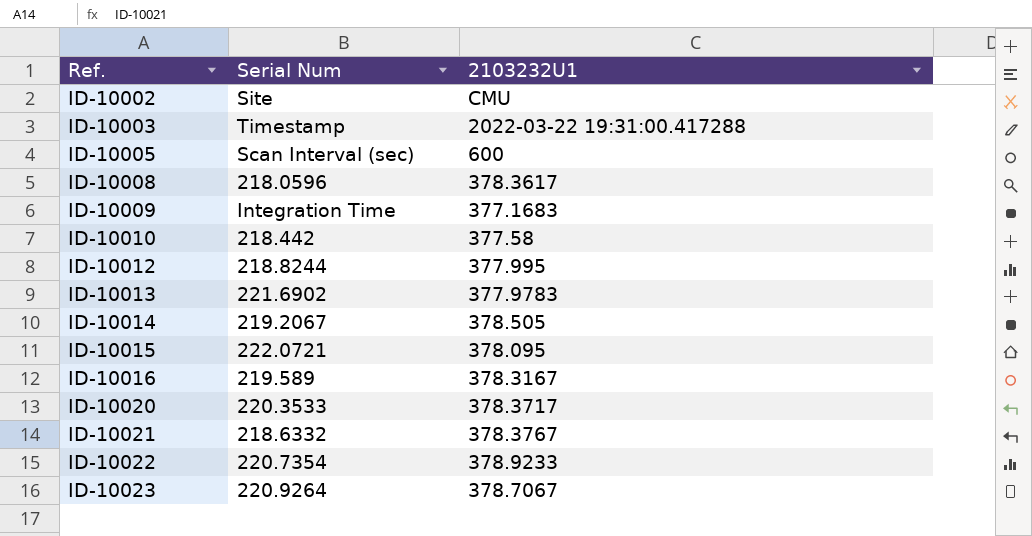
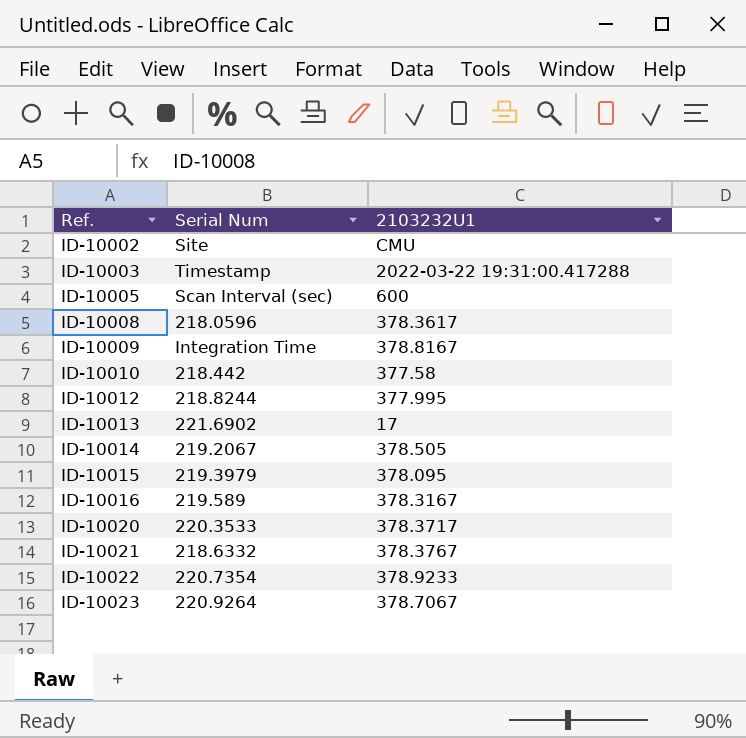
ID-10009 | 2103232U1: 377.1683 -> 378.8167
ID-10013 | 2103232U1: 377.9783 -> 17
ID-10015 | Serial Num: 222.0721 -> 219.3979

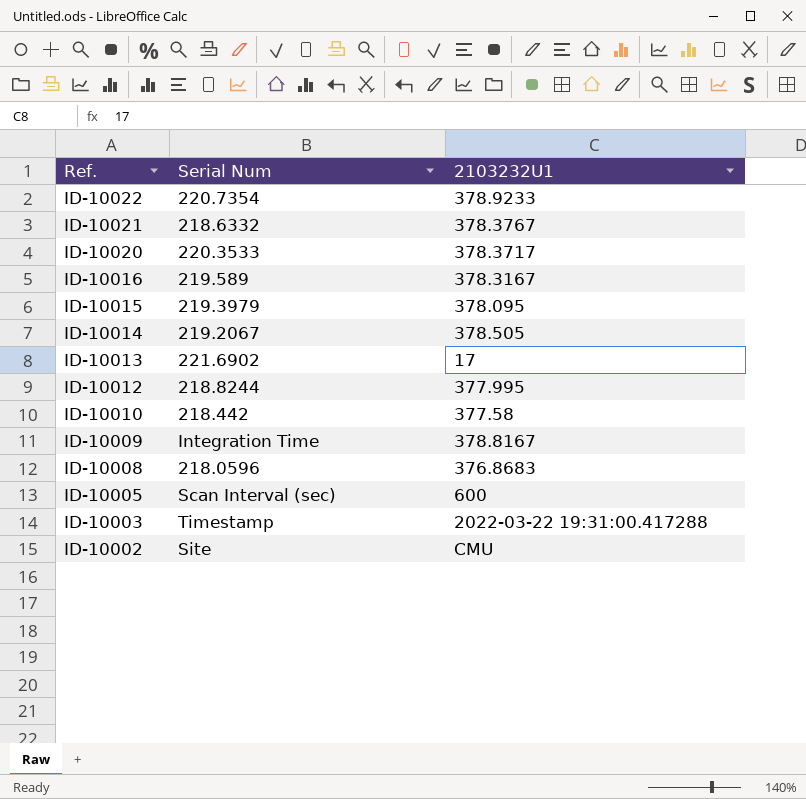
row order: Ref. ascending -> Ref. descending
row ID-10023: 220.9264 | 378.7067 -> none
ID-10008 | 2103232U1: 378.3617 -> 376.8683

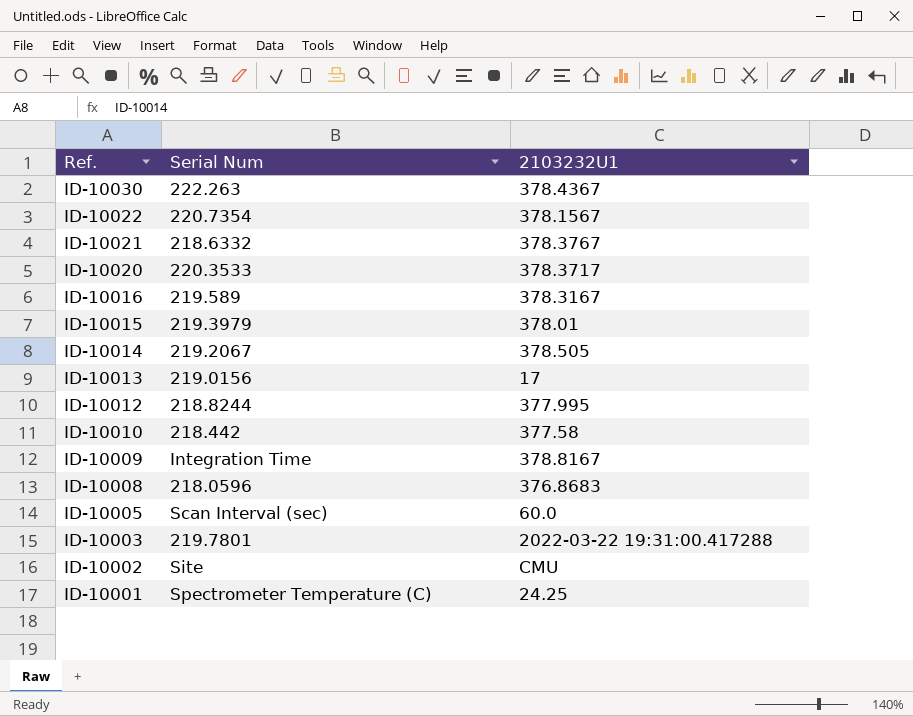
row ID-10030: none -> 222.263 | 378.4367
ID-10022 | 2103232U1: 378.9233 -> 378.1567
ID-10015 | 2103232U1: 378.095 -> 378.01
ID-10013 | Serial Num: 221.6902 -> 219.0156
ID-10005 | 2103232U1: 600 -> 60.0
ID-10003 | Serial Num: Timestamp -> 219.7801
row ID-10001: none -> Spectrometer Temperature (C) | 24.25

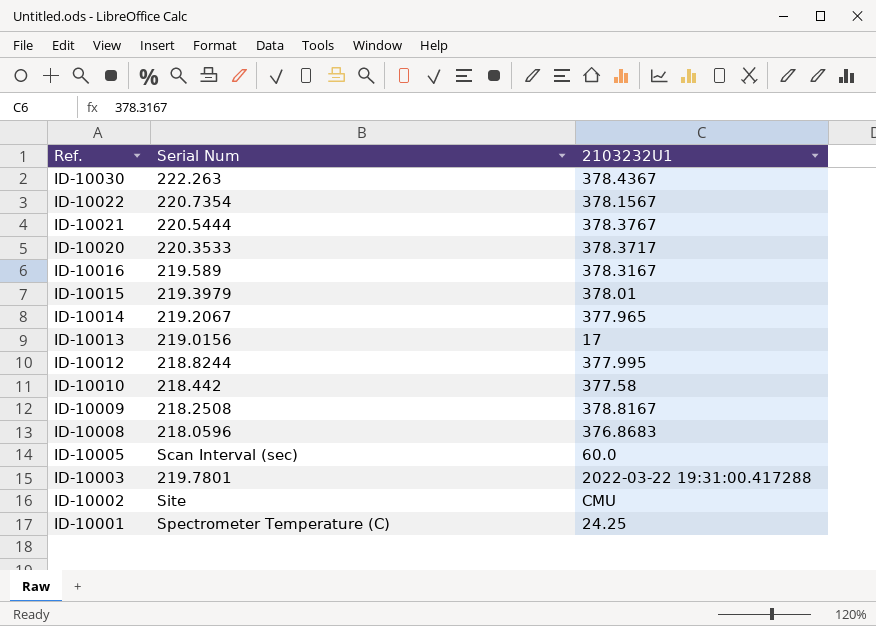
ID-10021 | Serial Num: 218.6332 -> 220.5444
ID-10014 | 2103232U1: 378.505 -> 377.965
ID-10009 | Serial Num: Integration Time -> 218.2508

